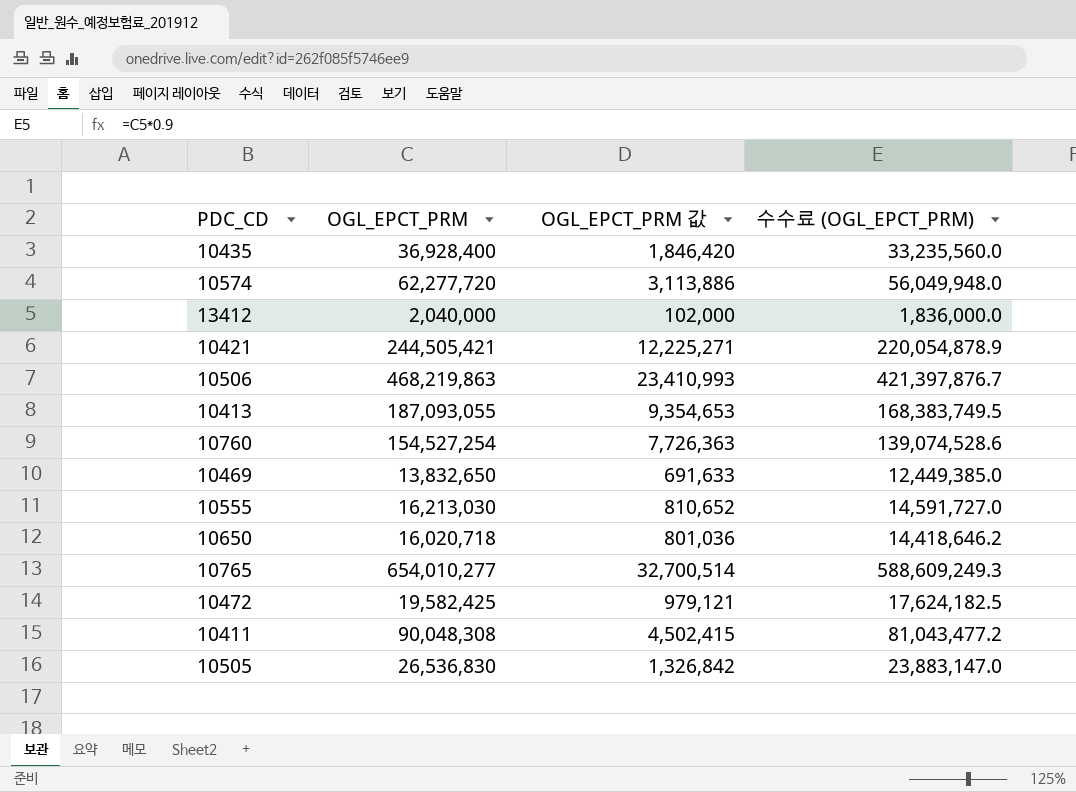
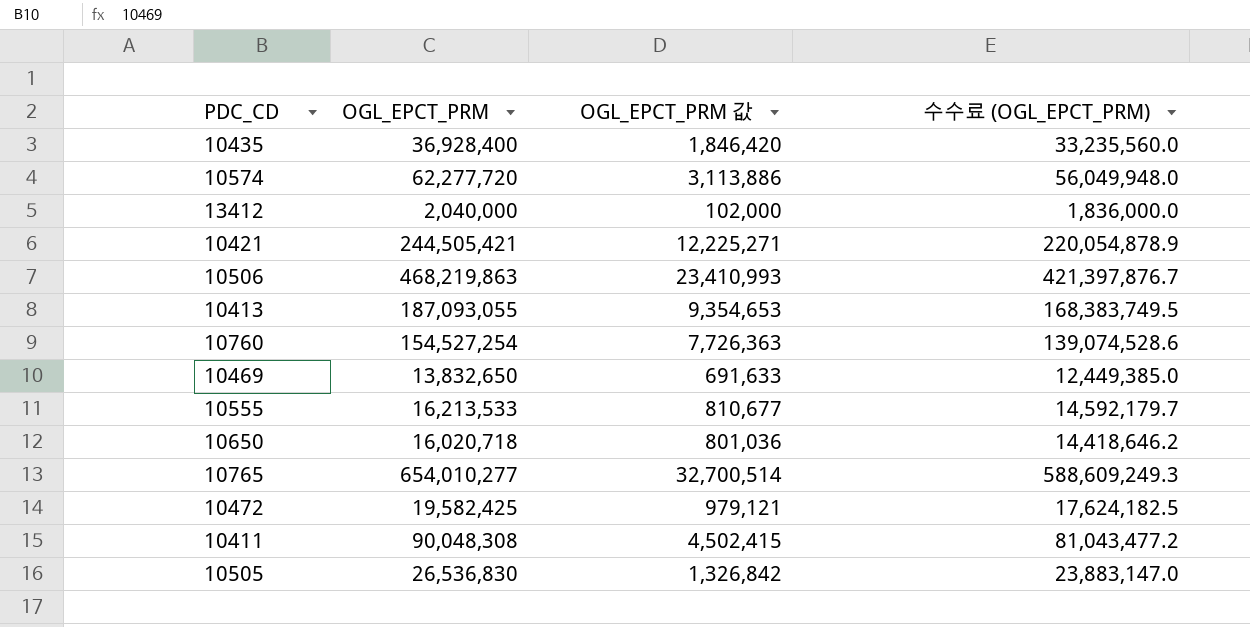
10555 | OGL_EPCT_PRM: 16,213,030 -> 16,213,533
10555 | OGL_EPCT_PRM 값: 810,652 -> 810,677
10555 | 수수료 (OGL_EPCT_PRM): 14,591,727.0 -> 14,592,179.7

